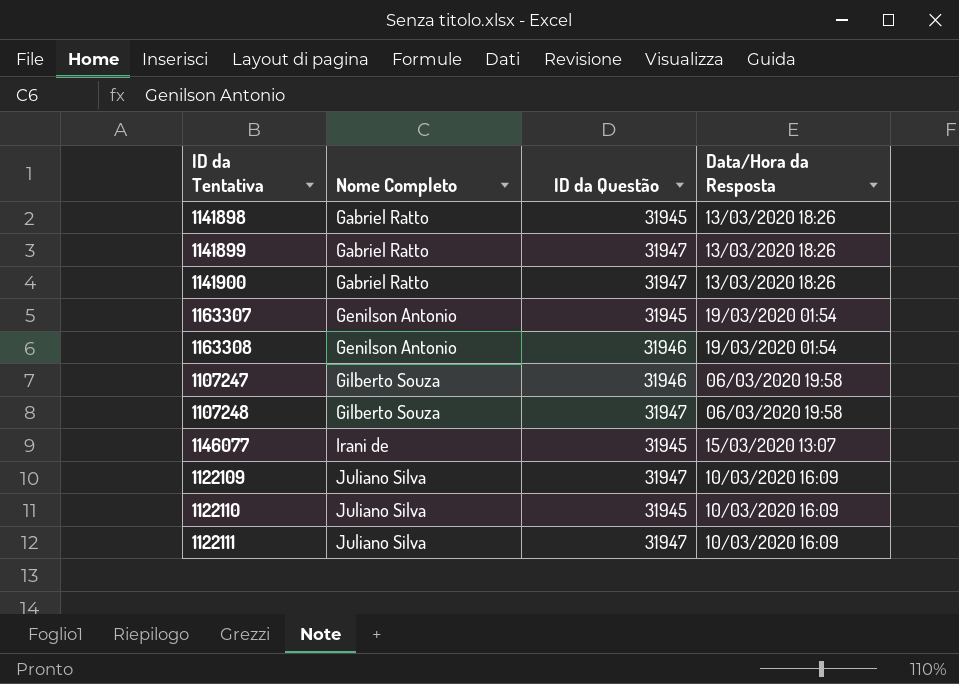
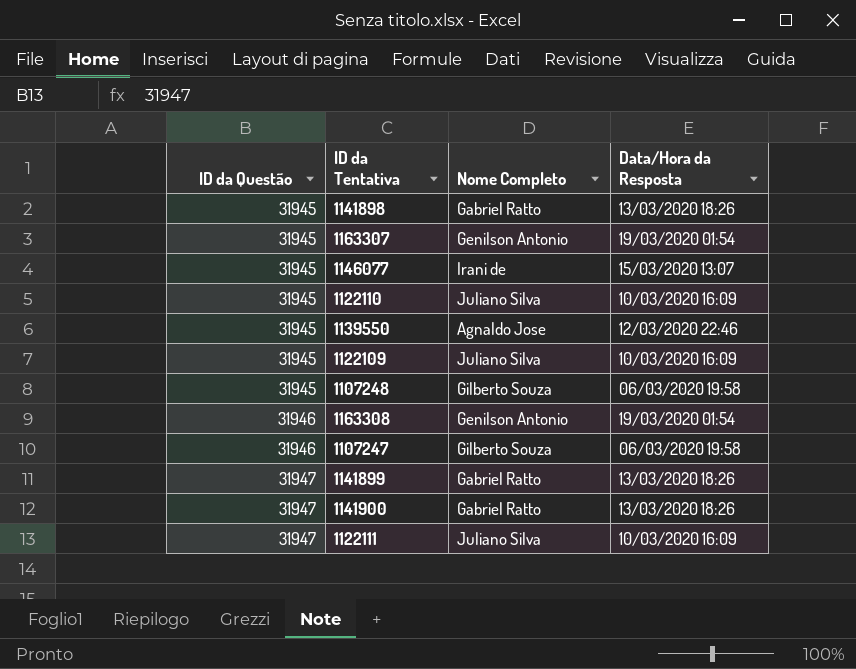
row order: Nome Completo ascending -> ID da Questão ascending
column ID da Questão | position: 3 -> 1
row 1139550: none -> 31945 | Agnaldo Jose | 12/03/2020 22:46
1122109 | ID da Questão: 31947 -> 31945
1107248 | ID da Questão: 31947 -> 31945

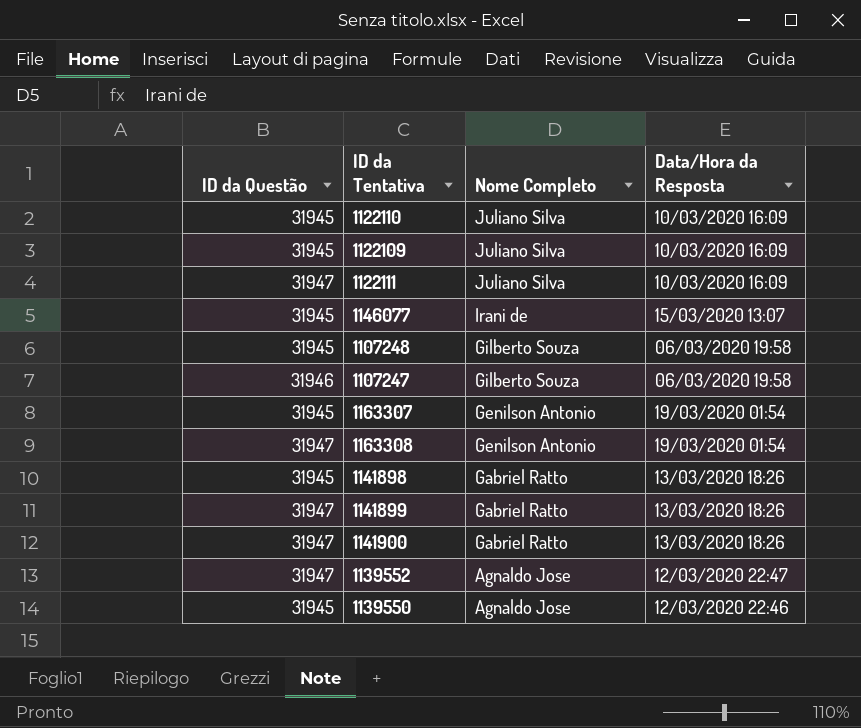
row order: ID da Questão ascending -> Nome Completo descending
1163308 | ID da Questão: 31946 -> 31947
row 1139552: none -> 31947 | Agnaldo Jose | 12/03/2020 22:47

